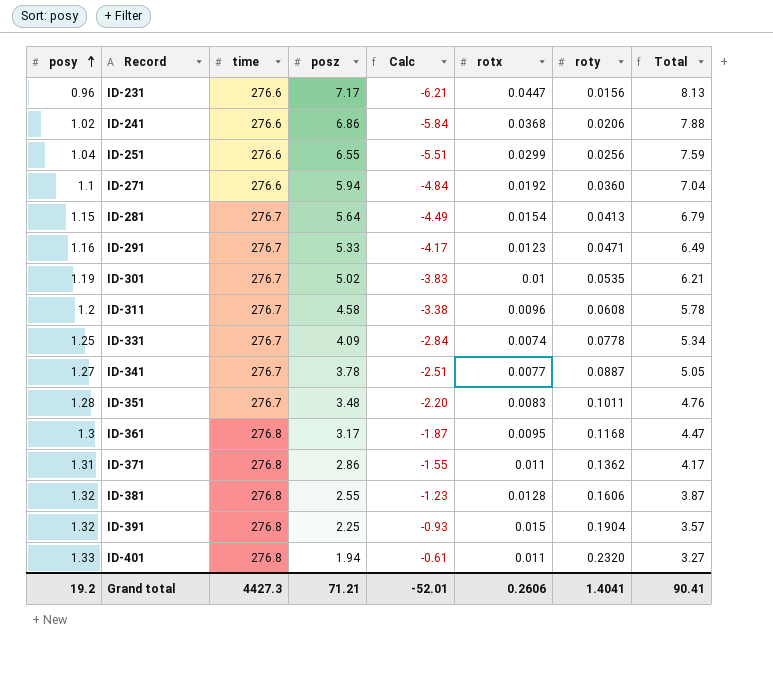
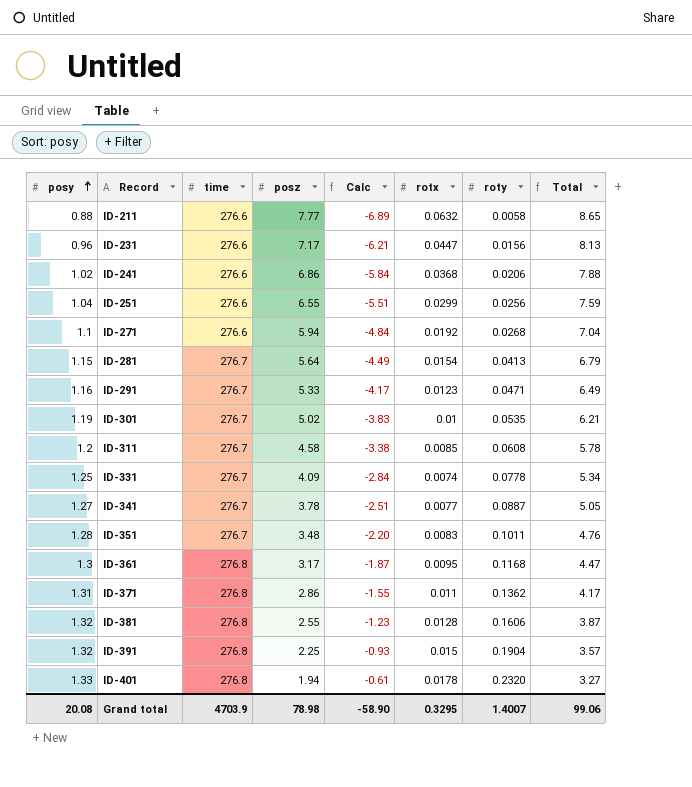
row ID-211: none -> 0.88 | 276.6 | 7.77 | -6.89 | 0.0632 | 0.0058 | 8.65
ID-271 | roty: 0.0360 -> 0.0268
ID-311 | rotx: 0.0096 -> 0.0085
ID-401 | rotx: 0.011 -> 0.0178
Grand total | posy: 19.2 -> 20.08
Grand total | time: 4427.3 -> 4703.9
Grand total | posz: 71.21 -> 78.98
Grand total | Calc: -52.01 -> -58.90
Grand total | rotx: 0.2606 -> 0.3295
Grand total | roty: 1.4041 -> 1.4007
Grand total | Total: 90.41 -> 99.06

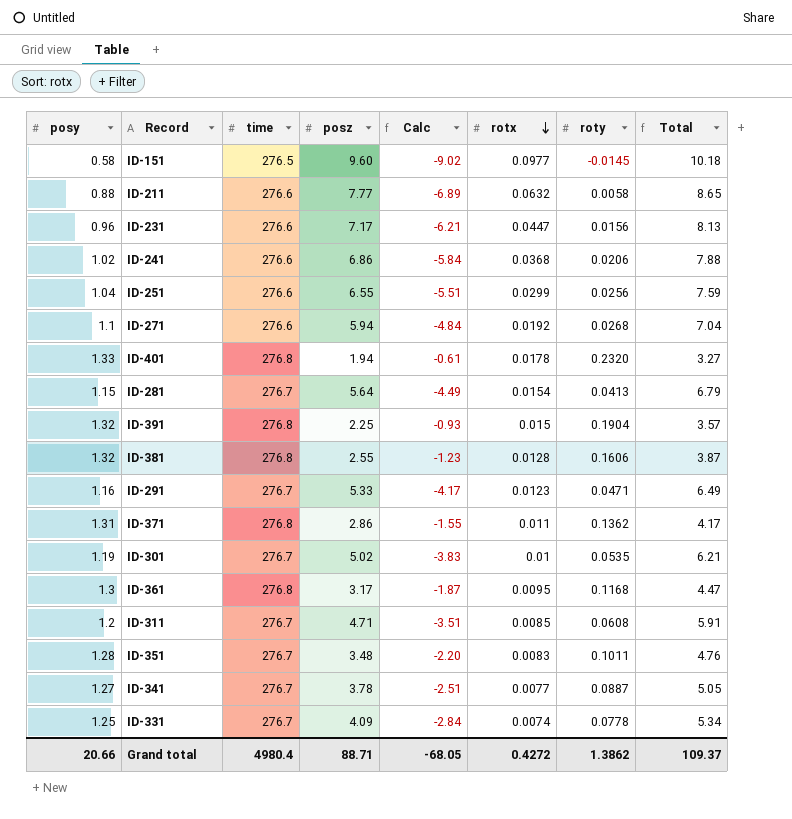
row order: posy ascending -> rotx descending
row ID-151: none -> 0.58 | 276.5 | 9.60 | -9.02 | 0.0977 | -0.0145 | 10.18
ID-311 | posz: 4.58 -> 4.71
ID-311 | Calc: -3.38 -> -3.51
ID-311 | Total: 5.78 -> 5.91
Grand total | posy: 20.08 -> 20.66
Grand total | time: 4703.9 -> 4980.4
Grand total | posz: 78.98 -> 88.71
Grand total | Calc: -58.90 -> -68.05
Grand total | rotx: 0.3295 -> 0.4272
Grand total | roty: 1.4007 -> 1.3862
Grand total | Total: 99.06 -> 109.37

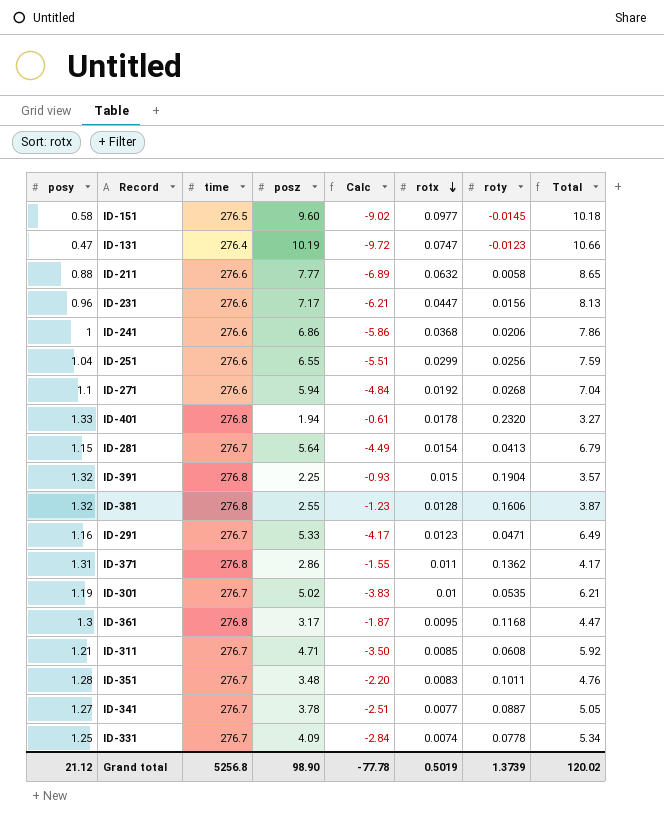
row ID-131: none -> 0.47 | 276.4 | 10.19 | -9.72 | 0.0747 | -0.0123 | 10.66
ID-241 | posy: 1.02 -> 1
ID-241 | Calc: -5.84 -> -5.86
ID-241 | Total: 7.88 -> 7.86
ID-311 | posy: 1.2 -> 1.21
ID-311 | Calc: -3.51 -> -3.50
ID-311 | Total: 5.91 -> 5.92
Grand total | posy: 20.66 -> 21.12
Grand total | time: 4980.4 -> 5256.8
Grand total | posz: 88.71 -> 98.90
Grand total | Calc: -68.05 -> -77.78
Grand total | rotx: 0.4272 -> 0.5019
Grand total | roty: 1.3862 -> 1.3739
Grand total | Total: 109.37 -> 120.02

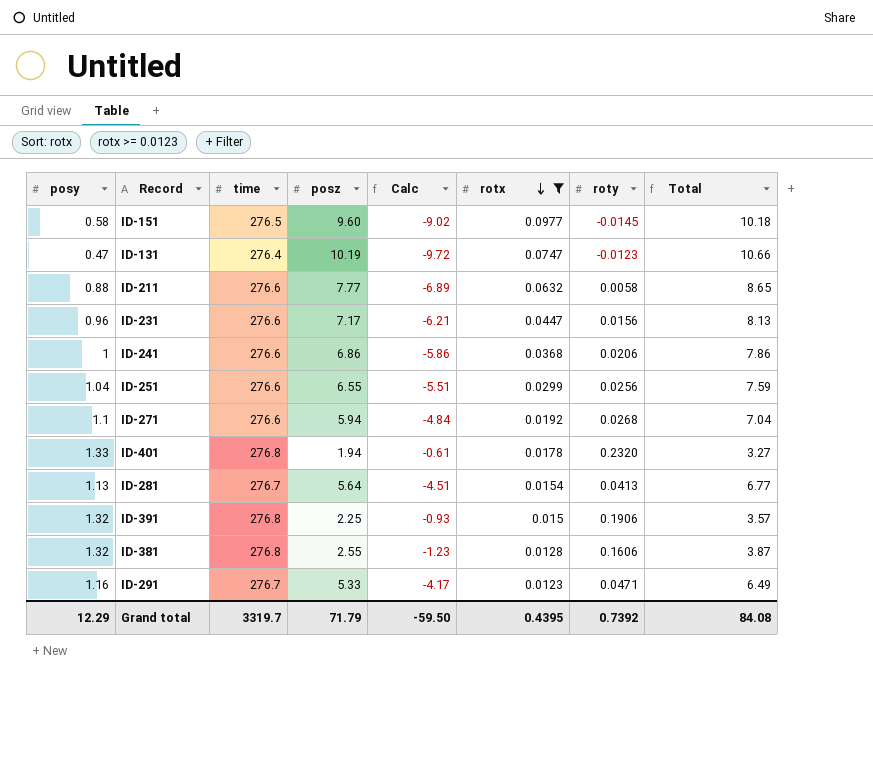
filter: none -> rotx >= 0.0123
ID-281 | posy: 1.15 -> 1.13
ID-281 | Calc: -4.49 -> -4.51
ID-281 | Total: 6.79 -> 6.77
ID-391 | roty: 0.1904 -> 0.1906
Grand total | posy: 21.12 -> 12.29
Grand total | time: 5256.8 -> 3319.7
Grand total | posz: 98.90 -> 71.79
Grand total | Calc: -77.78 -> -59.50
Grand total | rotx: 0.5019 -> 0.4395
Grand total | roty: 1.3739 -> 0.7392
Grand total | Total: 120.02 -> 84.08

